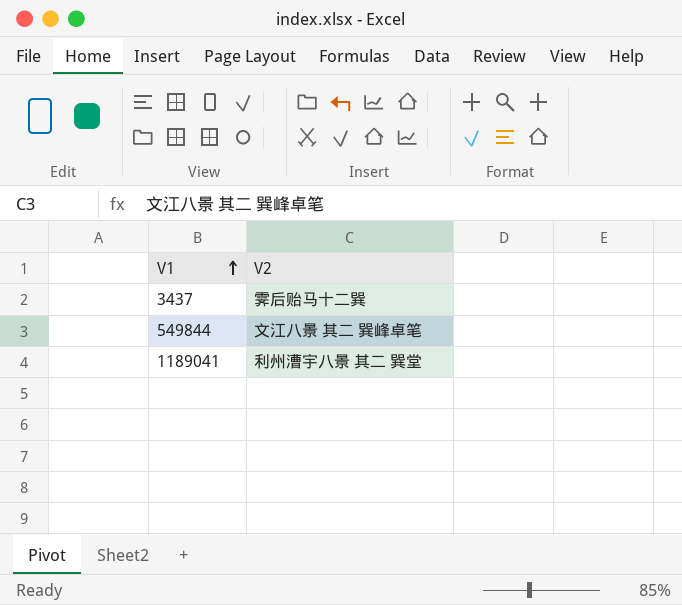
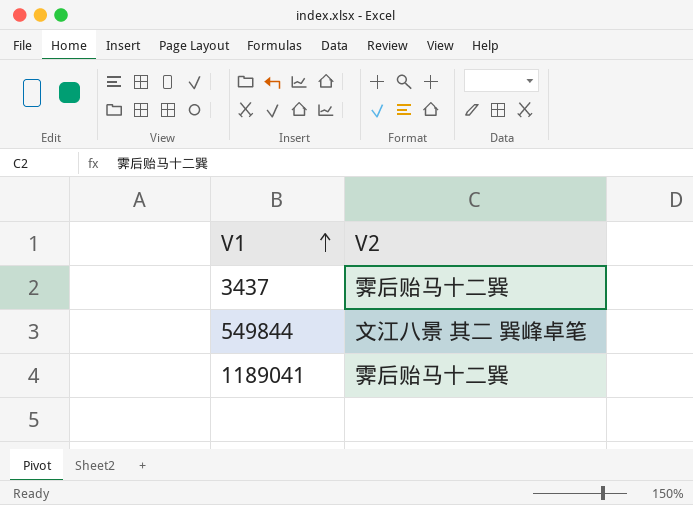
1189041 | V2: 利州漕宇八景 其二 巽堂 -> 霁后贻马十二巽

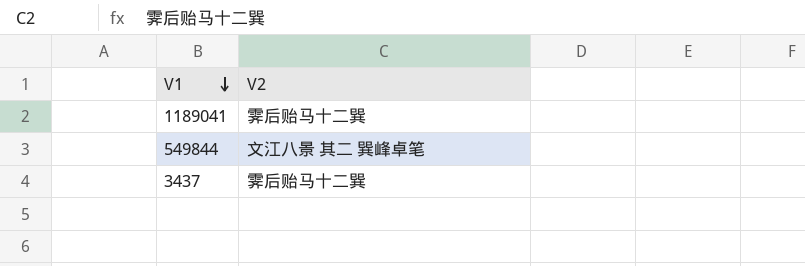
row order: V1 ascending -> V1 descending

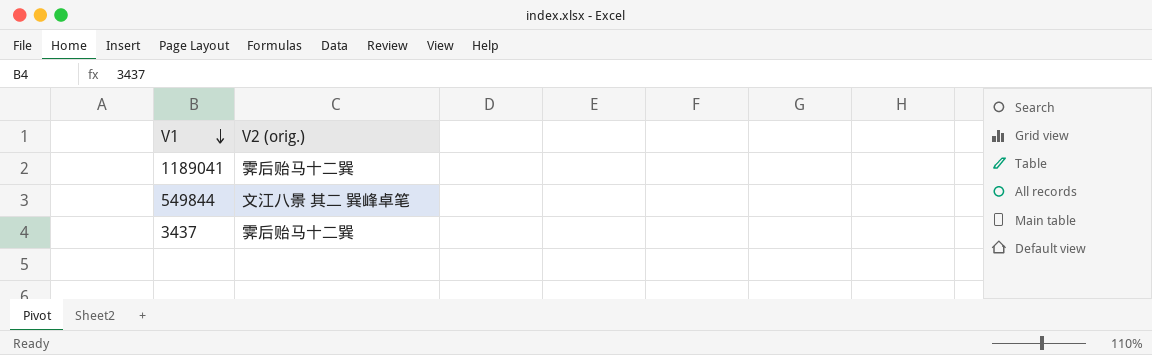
column name: V2 -> V2 (orig.)

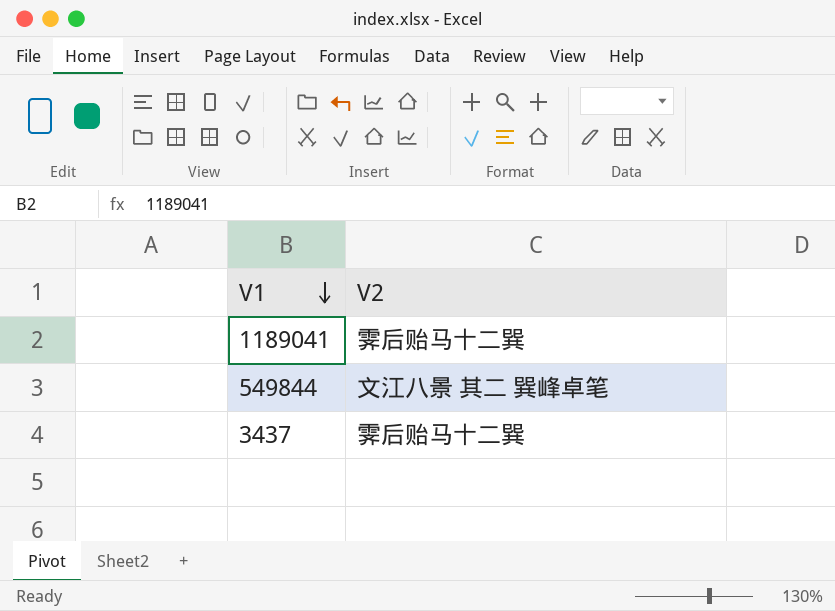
column name: V2 (orig.) -> V2

